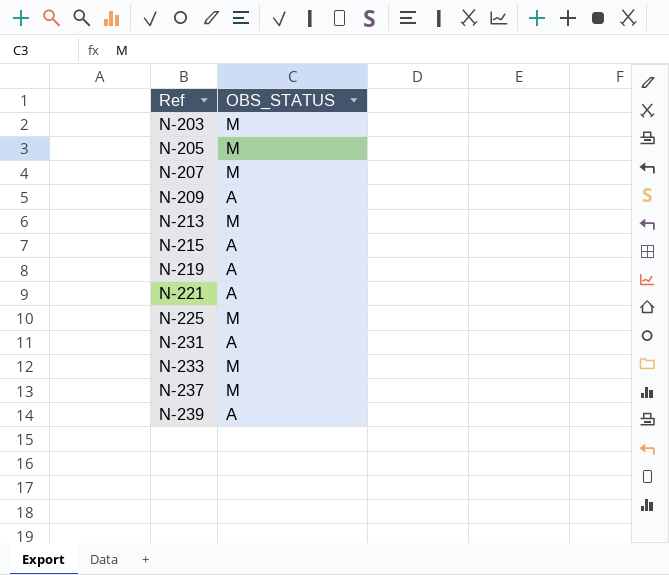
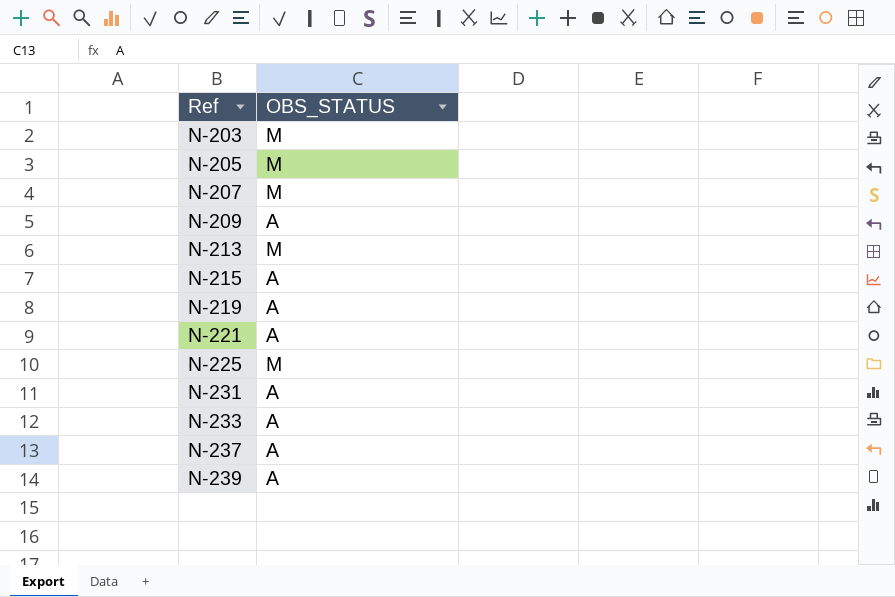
N-233 | OBS_STATUS: M -> A
N-237 | OBS_STATUS: M -> A

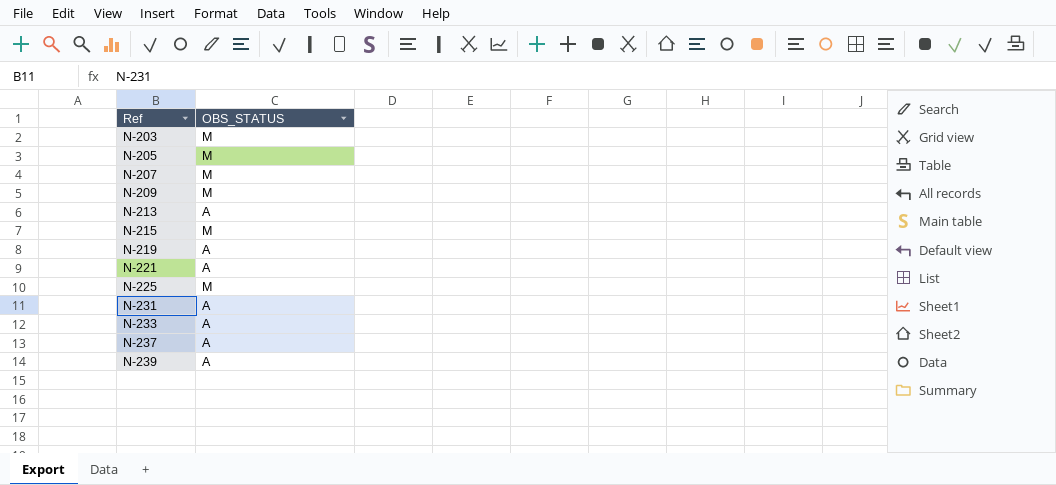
N-209 | OBS_STATUS: A -> M
N-213 | OBS_STATUS: M -> A
N-215 | OBS_STATUS: A -> M

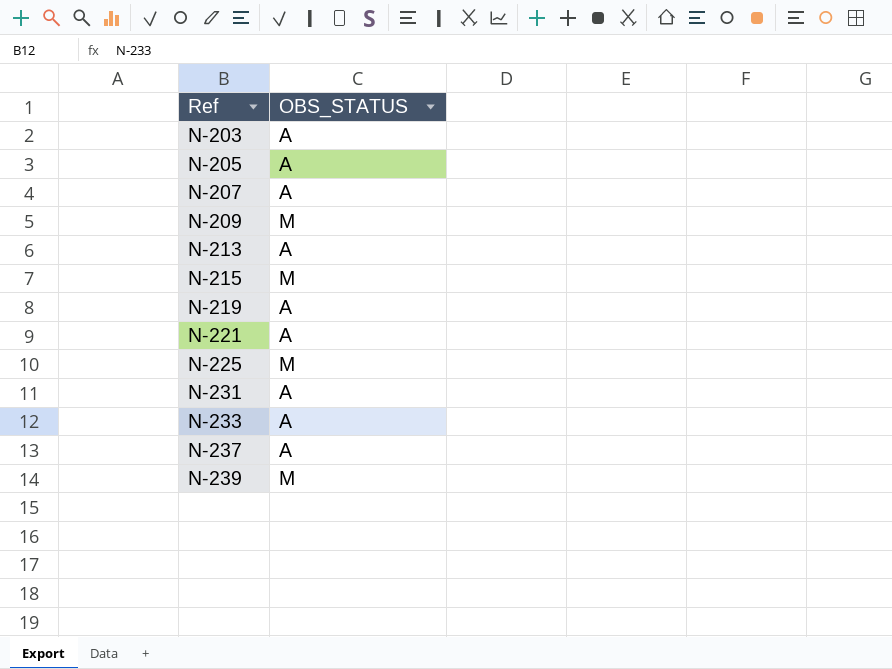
N-203 | OBS_STATUS: M -> A
N-205 | OBS_STATUS: M -> A
N-207 | OBS_STATUS: M -> A
N-239 | OBS_STATUS: A -> M

